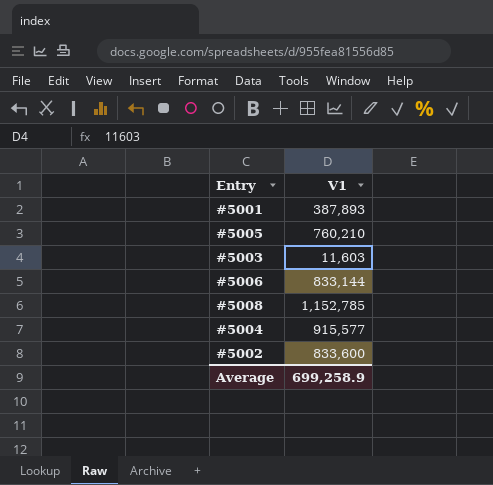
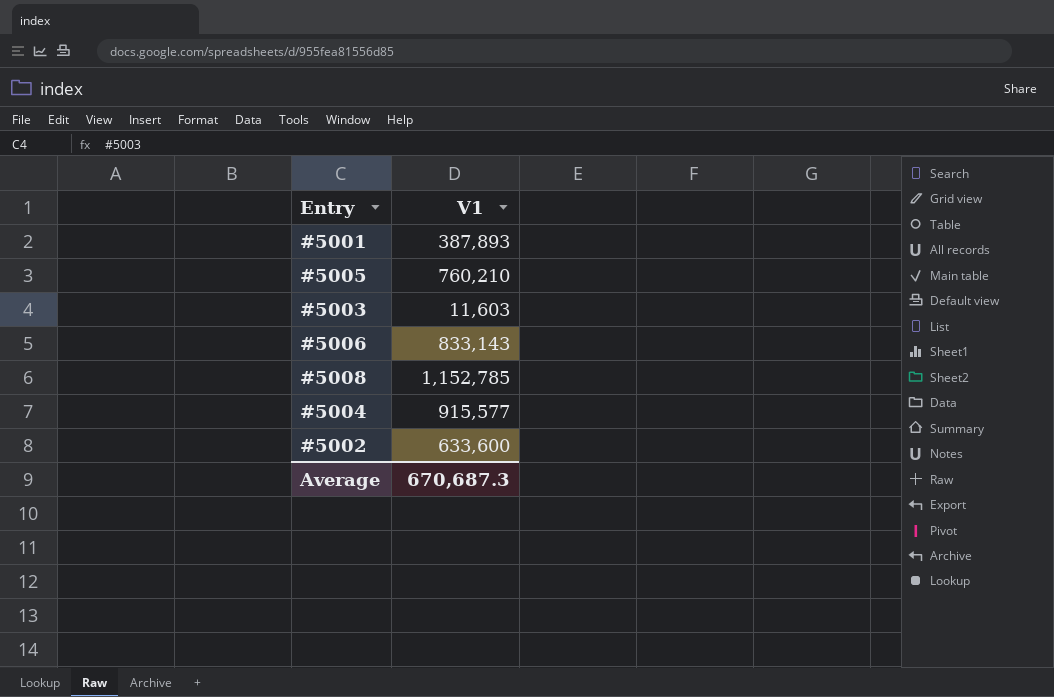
#5006 | V1: 833,144 -> 833,143
#5002 | V1: 833,600 -> 633,600
Average | V1: 699,258.9 -> 670,687.3

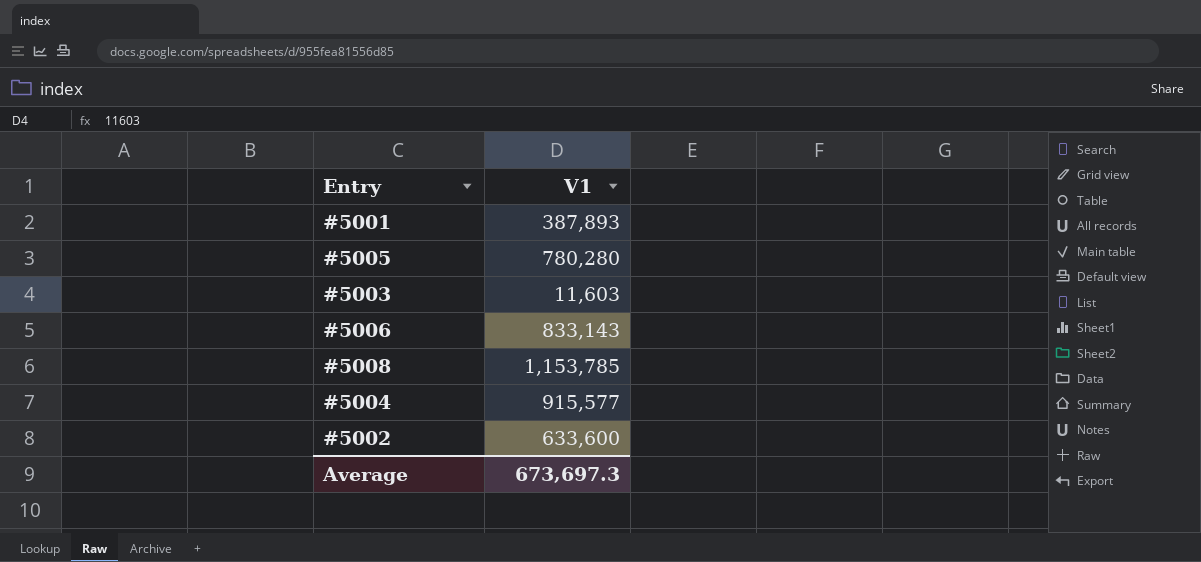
#5005 | V1: 760,210 -> 780,280
#5008 | V1: 1,152,785 -> 1,153,785
Average | V1: 670,687.3 -> 673,697.3

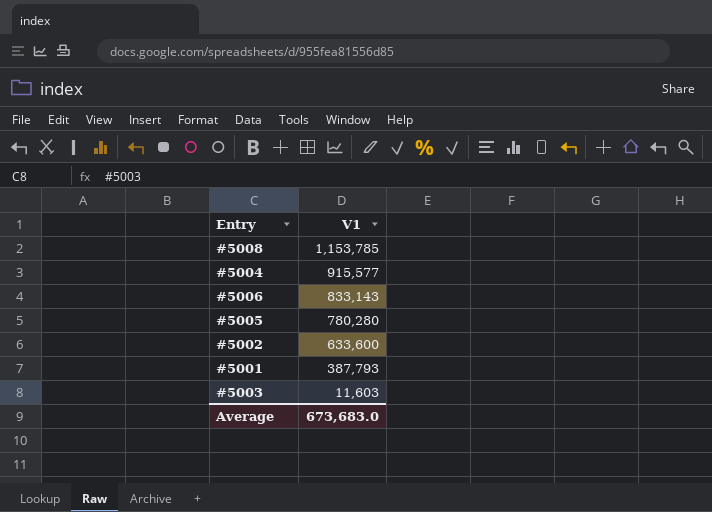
row order: none -> V1 descending
#5001 | V1: 387,893 -> 387,793
Average | V1: 673,697.3 -> 673,683.0

